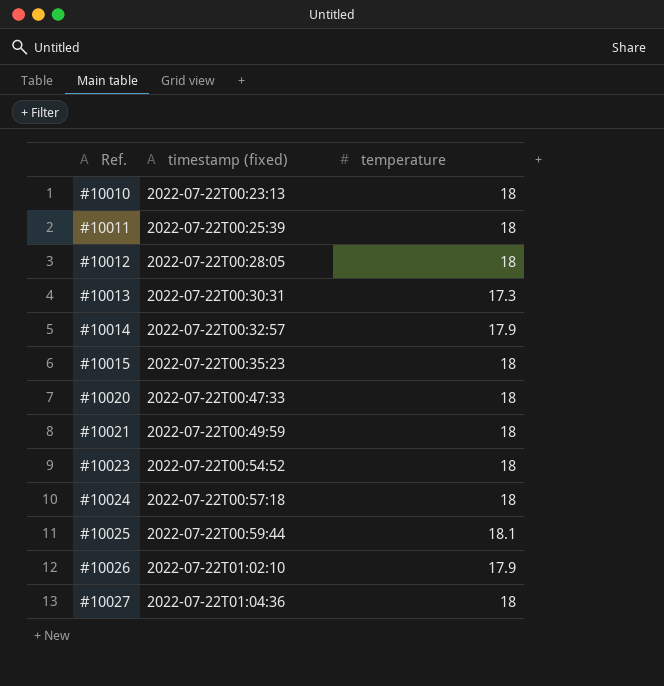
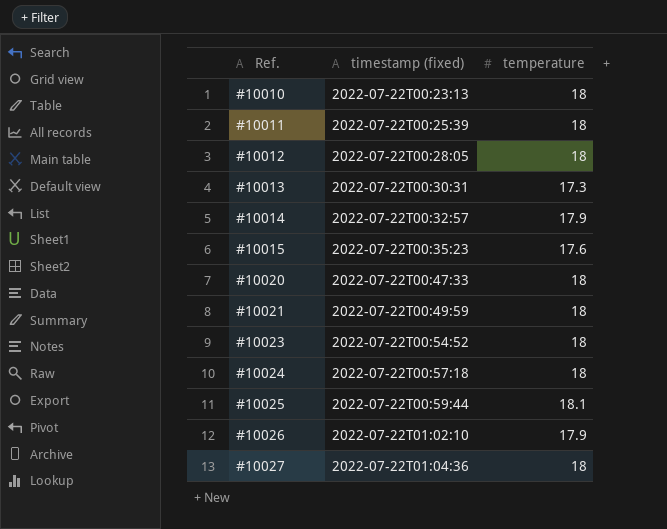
#10015 | temperature: 18 -> 17.6

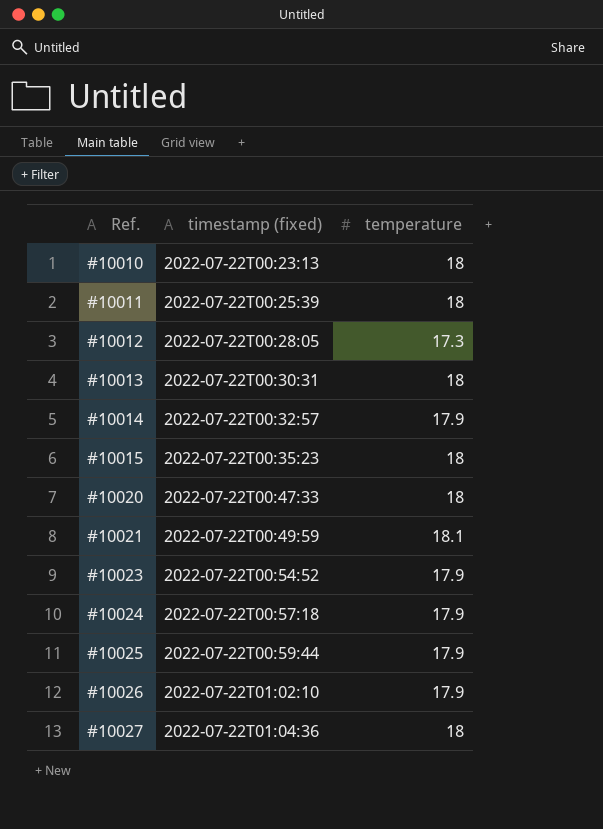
#10012 | temperature: 18 -> 17.3
#10013 | temperature: 17.3 -> 18
#10015 | temperature: 17.6 -> 18
#10021 | temperature: 18 -> 18.1
#10023 | temperature: 18 -> 17.9
#10024 | temperature: 18 -> 17.9
#10025 | temperature: 18.1 -> 17.9

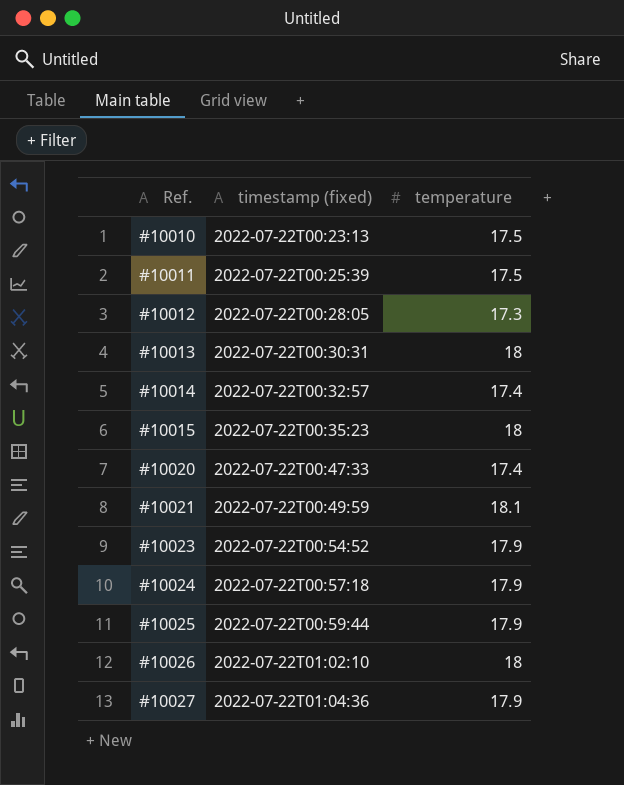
#10010 | temperature: 18 -> 17.5
#10011 | temperature: 18 -> 17.5
#10014 | temperature: 17.9 -> 17.4
#10020 | temperature: 18 -> 17.4
#10026 | temperature: 17.9 -> 18
#10027 | temperature: 18 -> 17.9

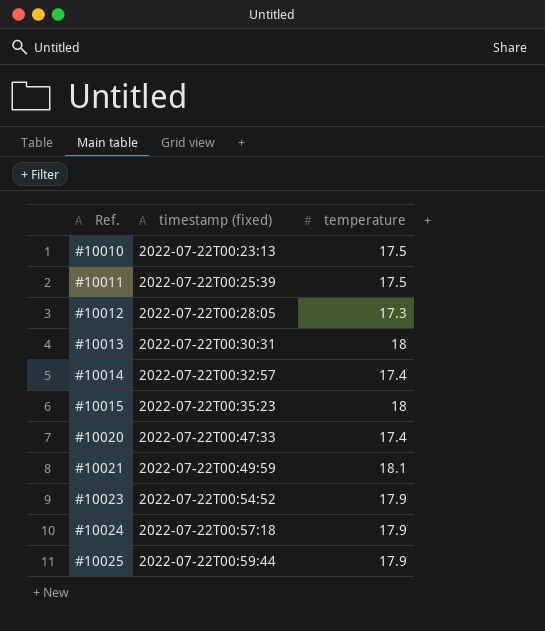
row #10026: 2022-07-22T01:02:10 | 18 -> none
row #10027: 2022-07-22T01:04:36 | 17.9 -> none

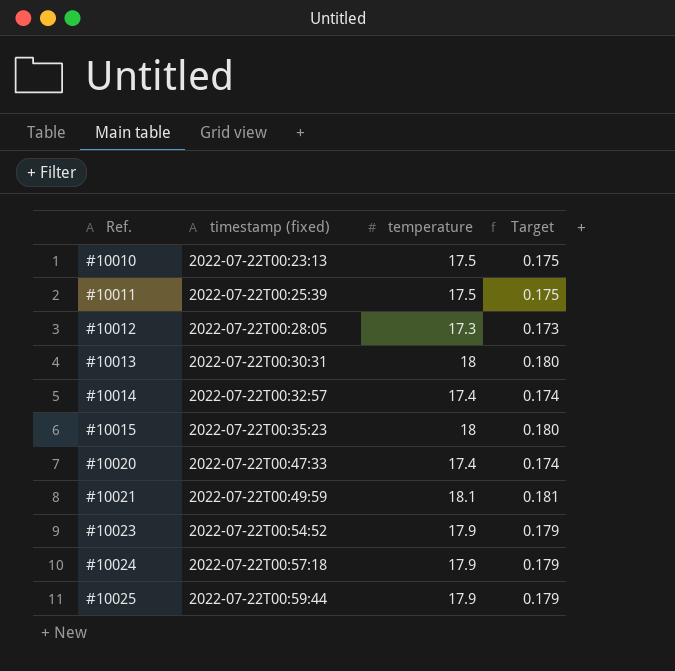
column Target | formula: none -> [temperature] * 0.01

